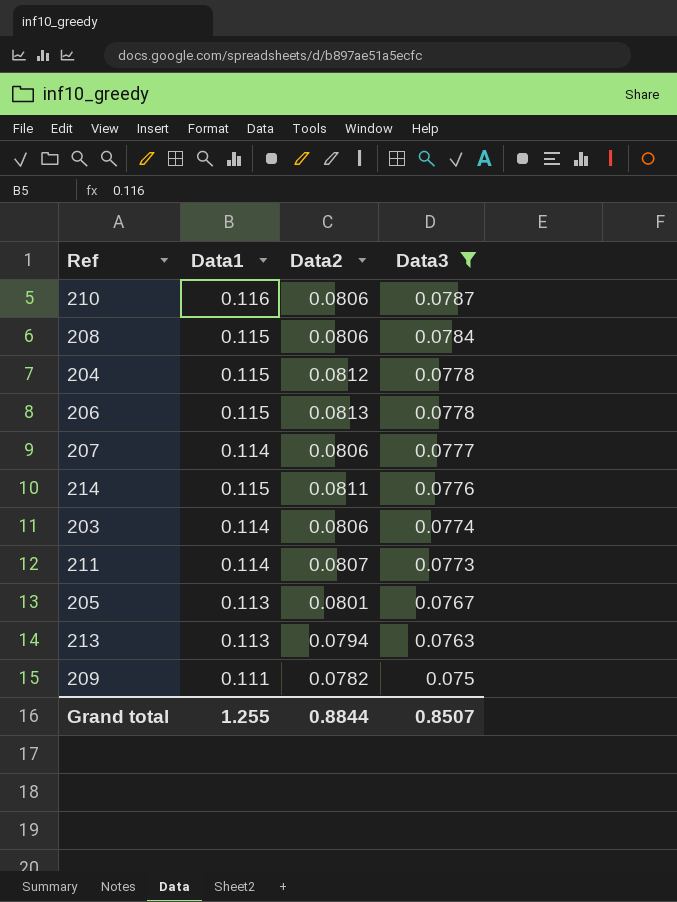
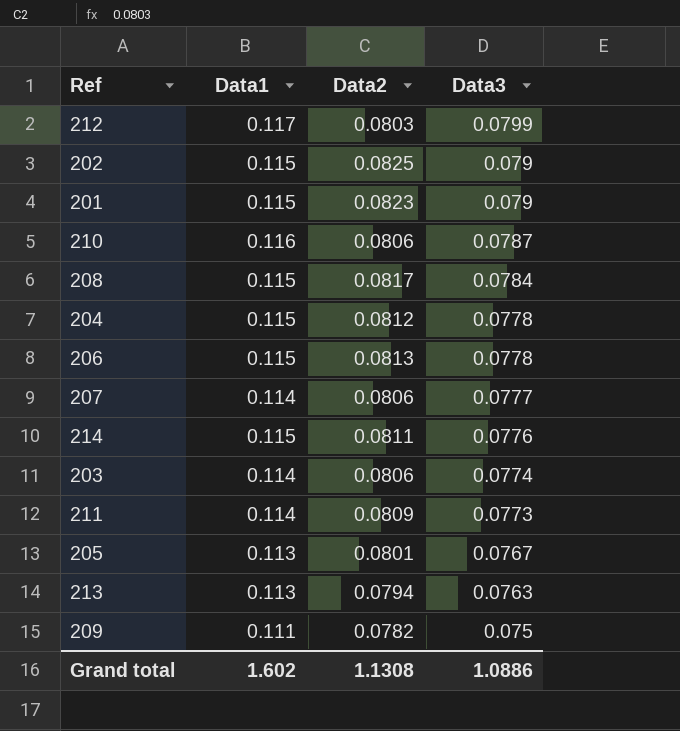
filter: Data3 <= 0.0787 -> none
208 | Data2: 0.0806 -> 0.0817
211 | Data2: 0.0807 -> 0.0809
Grand total | Data1: 1.255 -> 1.602
Grand total | Data2: 0.8844 -> 1.1308
Grand total | Data3: 0.8507 -> 1.0886

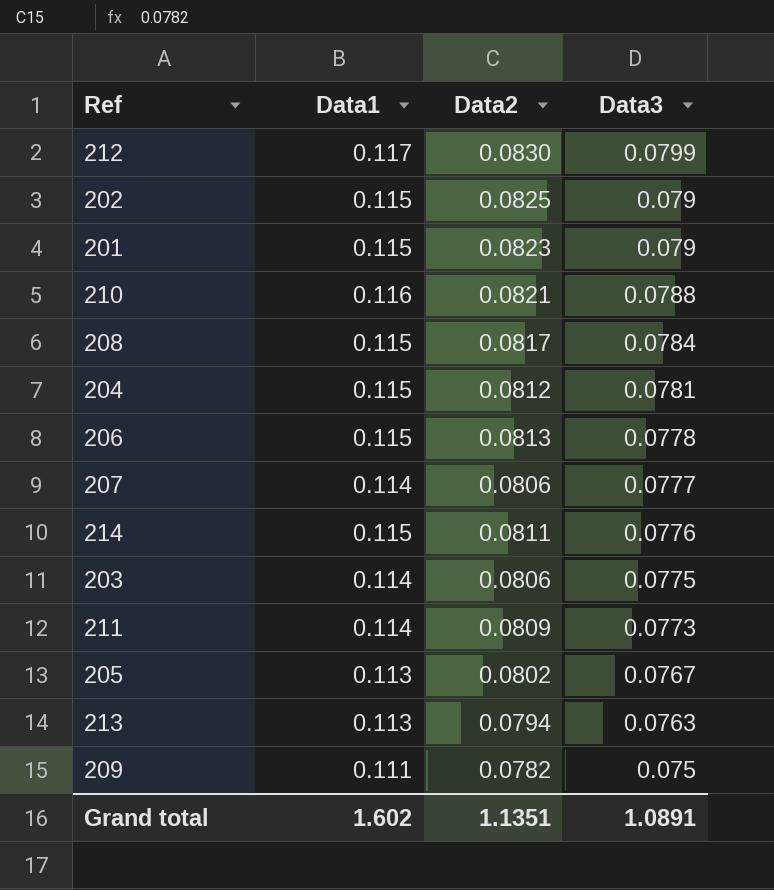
212 | Data2: 0.0803 -> 0.0830
210 | Data2: 0.0806 -> 0.0821
210 | Data3: 0.0787 -> 0.0788
204 | Data3: 0.0778 -> 0.0781
203 | Data3: 0.0774 -> 0.0775
205 | Data2: 0.0801 -> 0.0802
Grand total | Data2: 1.1308 -> 1.1351
Grand total | Data3: 1.0886 -> 1.0891

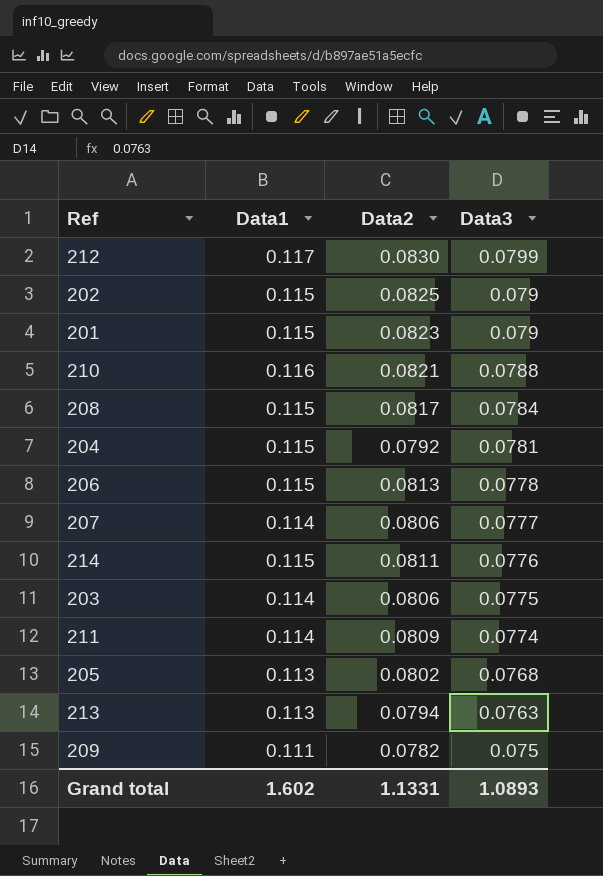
204 | Data2: 0.0812 -> 0.0792
211 | Data3: 0.0773 -> 0.0774
205 | Data3: 0.0767 -> 0.0768
Grand total | Data2: 1.1351 -> 1.1331
Grand total | Data3: 1.0891 -> 1.0893

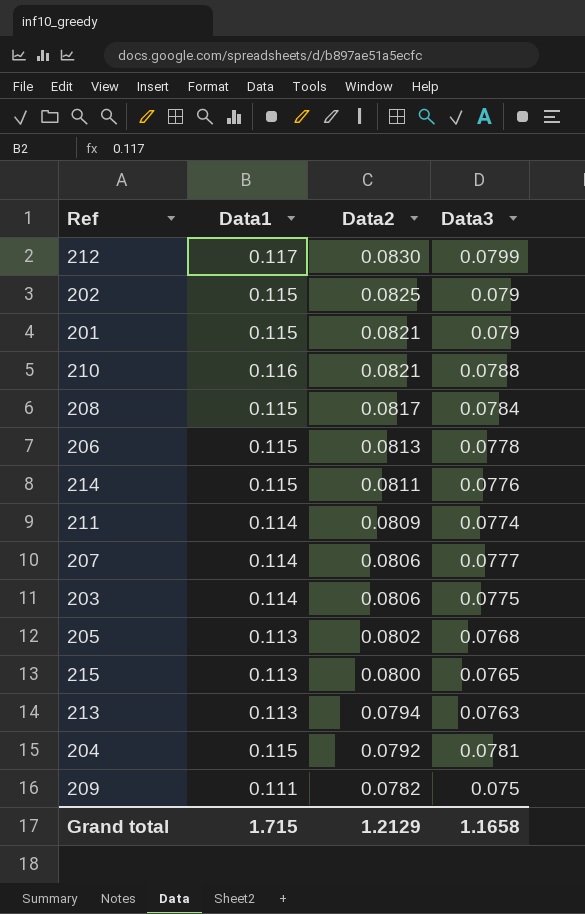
row order: Data3 descending -> Data2 descending
201 | Data2: 0.0823 -> 0.0821
row 215: none -> 0.113 | 0.0800 | 0.0765
Grand total | Data1: 1.602 -> 1.715
Grand total | Data2: 1.1331 -> 1.2129
Grand total | Data3: 1.0893 -> 1.1658

